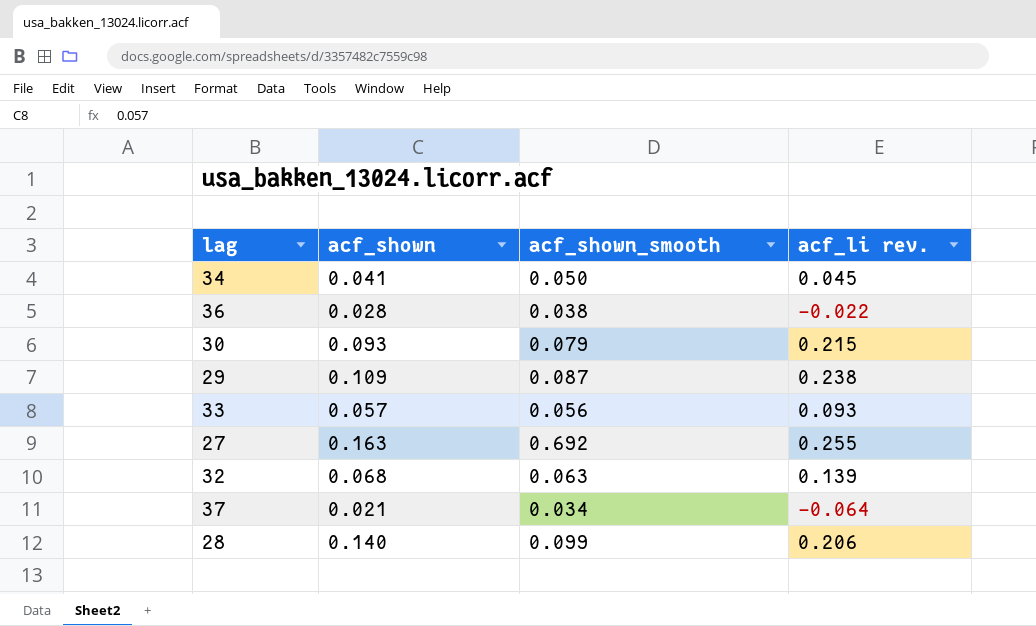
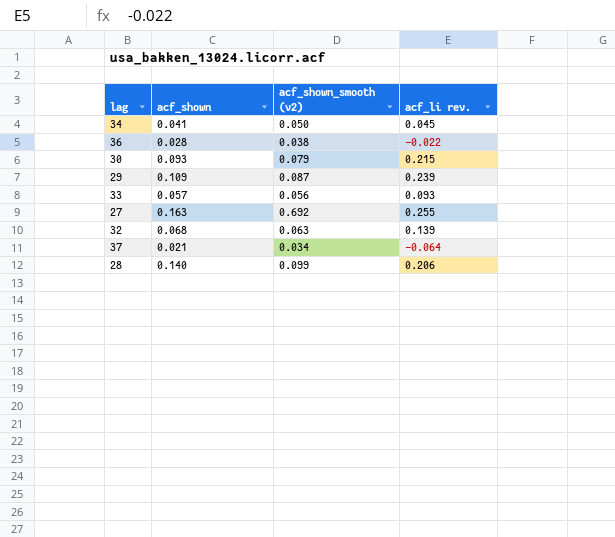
column name: acf_shown_smooth -> acf_shown_smooth (v2)
29 | acf_li rev.: 0.238 -> 0.239

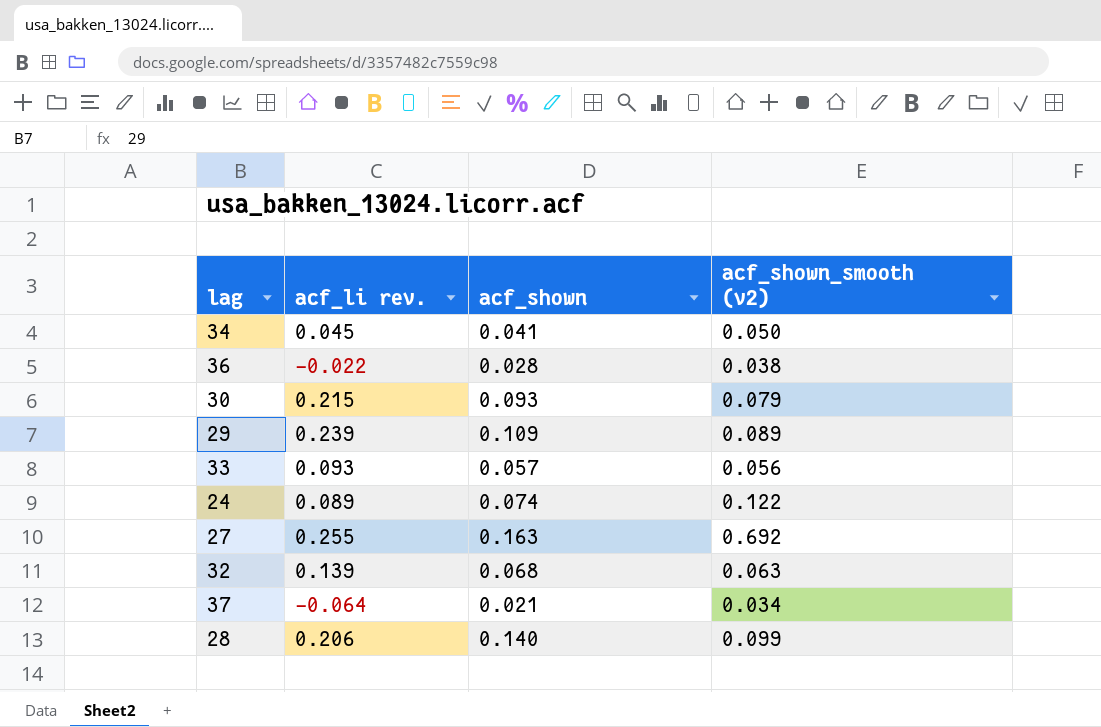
column acf_li rev. | position: 4 -> 2
29 | acf_shown_smooth (v2): 0.087 -> 0.089
row 24: none -> 0.089 | 0.074 | 0.122

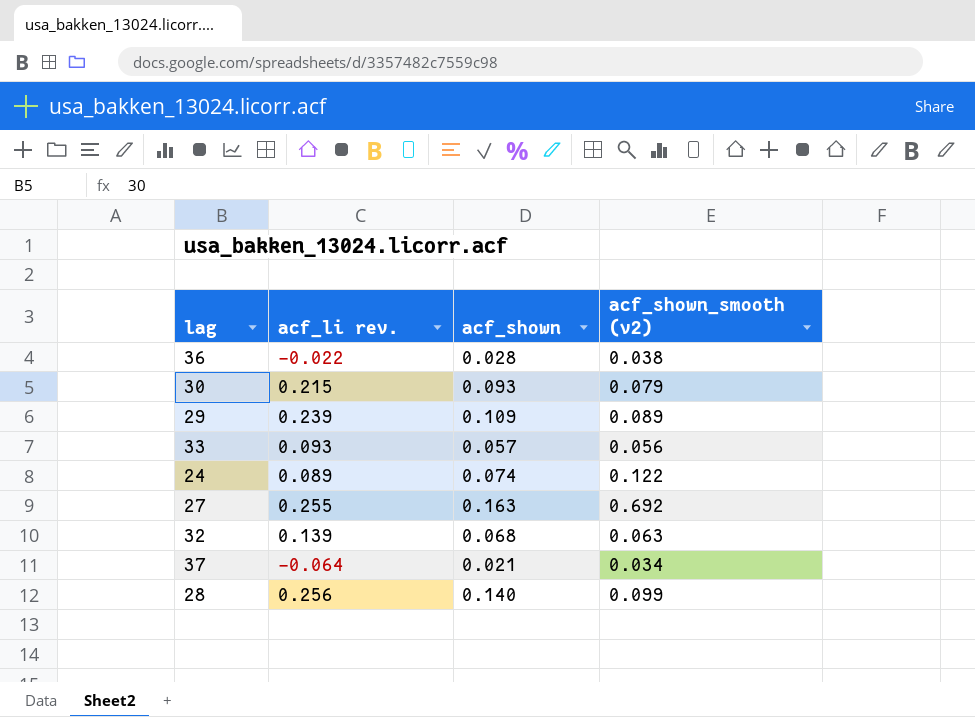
row 34: 0.045 | 0.041 | 0.050 -> none
28 | acf_li rev.: 0.206 -> 0.256

